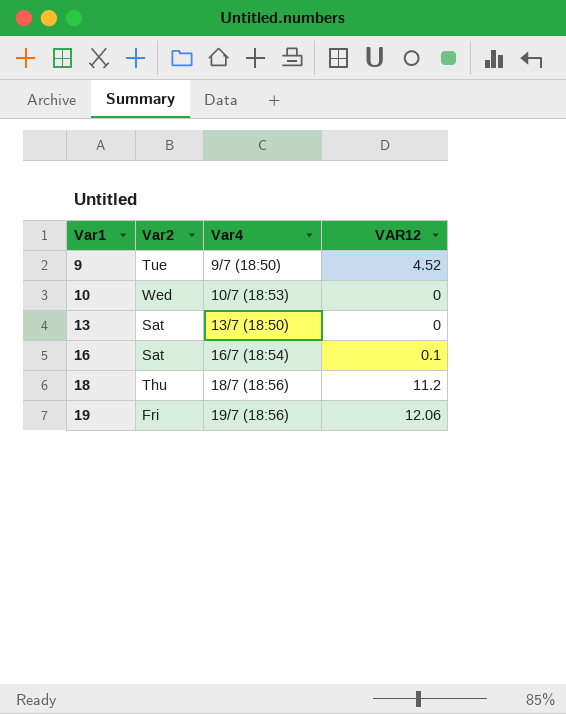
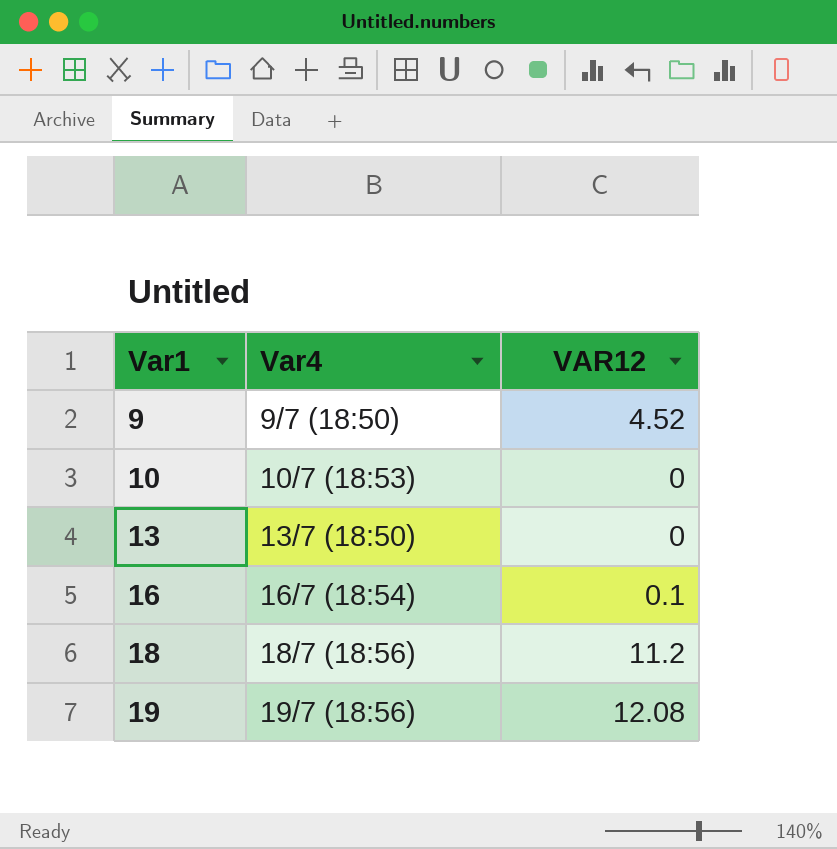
column Var2 | position: 2 -> none
19 | VAR12: 12.06 -> 12.08

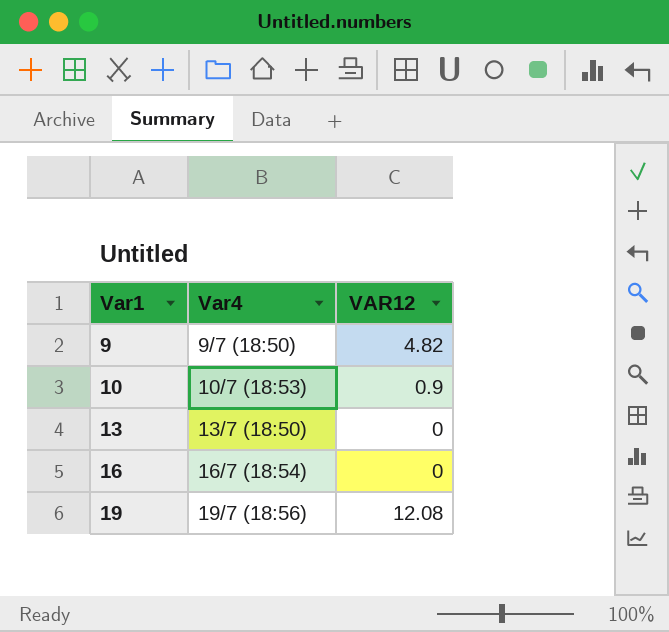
row 18: 18/7 (18:56) | 11.2 -> none
9 | VAR12: 4.52 -> 4.82
10 | VAR12: 0 -> 0.9
16 | VAR12: 0.1 -> 0

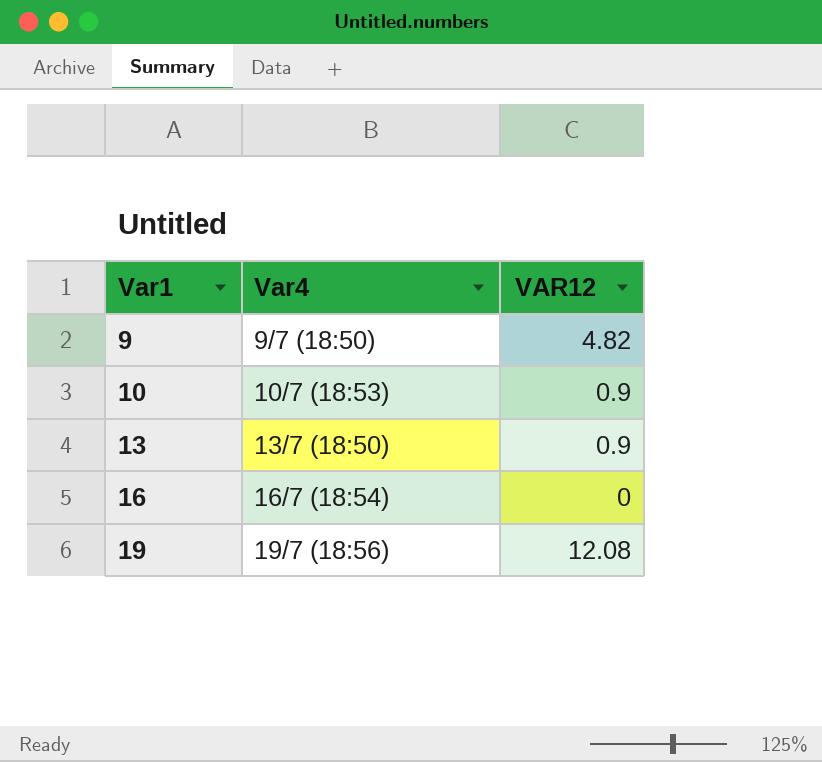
13 | VAR12: 0 -> 0.9

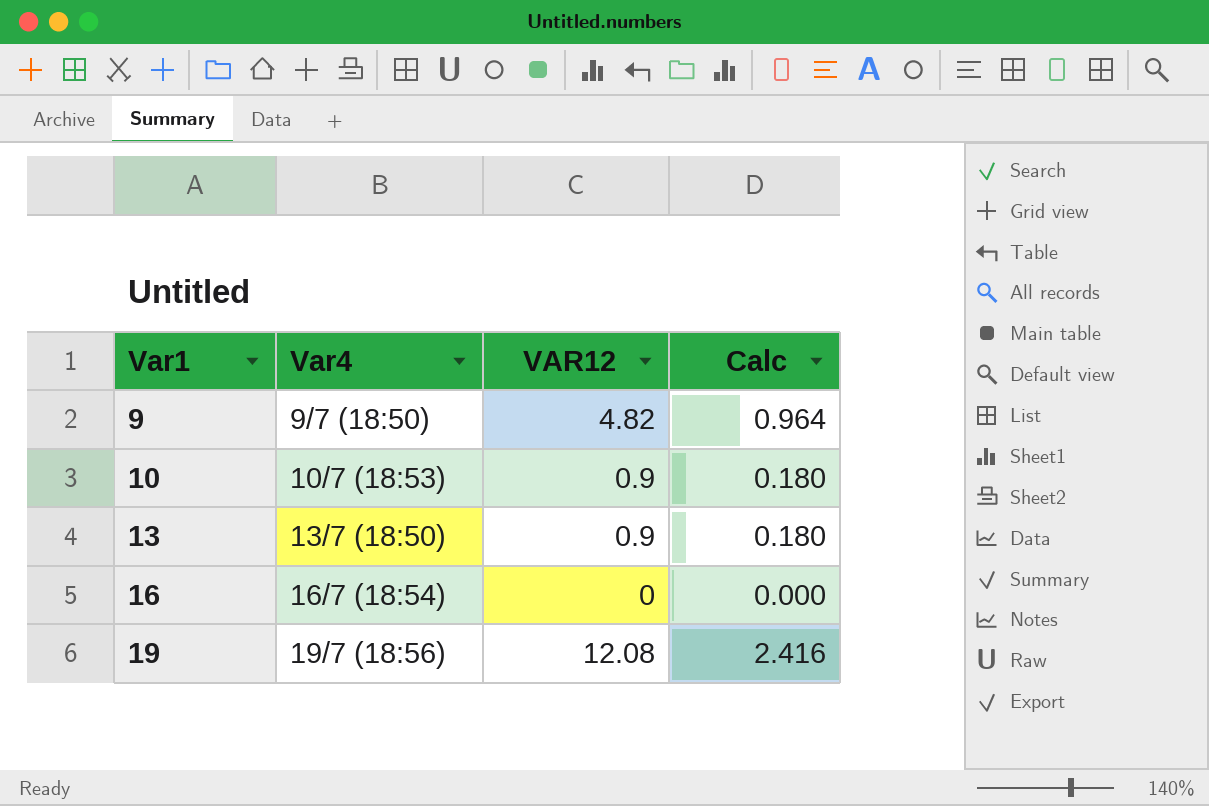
column Calc | formula: none -> [VAR12] * 0.2

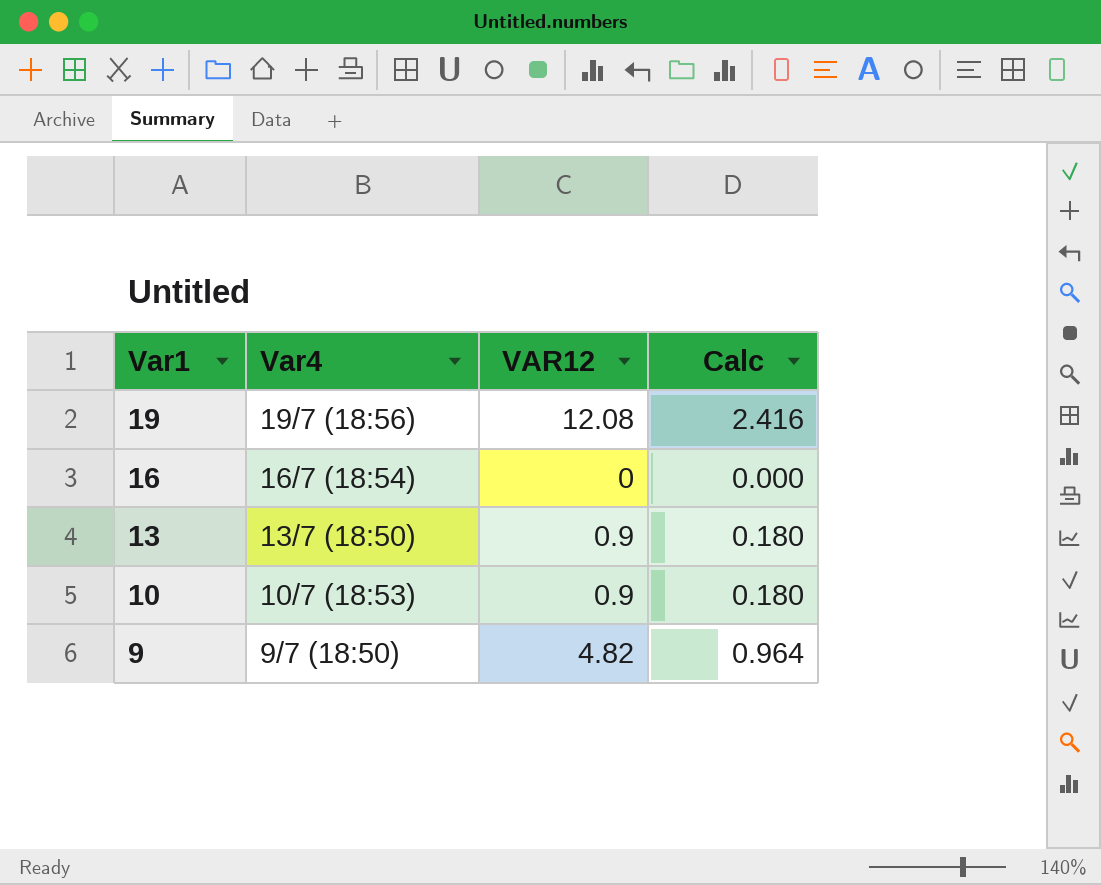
row order: Var1 ascending -> Var1 descending

